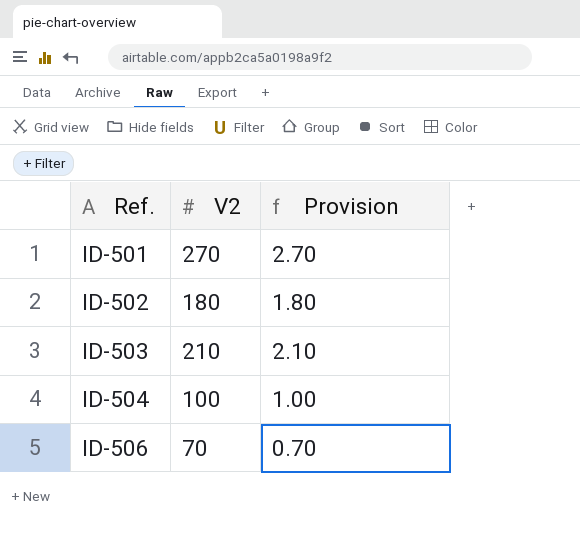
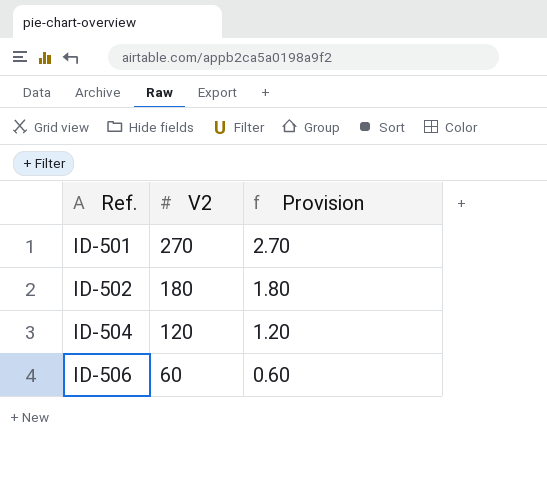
row ID-503: 210 | 2.10 -> none
ID-504 | V2: 100 -> 120
ID-504 | Provision: 1.00 -> 1.20
ID-506 | V2: 70 -> 60
ID-506 | Provision: 0.70 -> 0.60

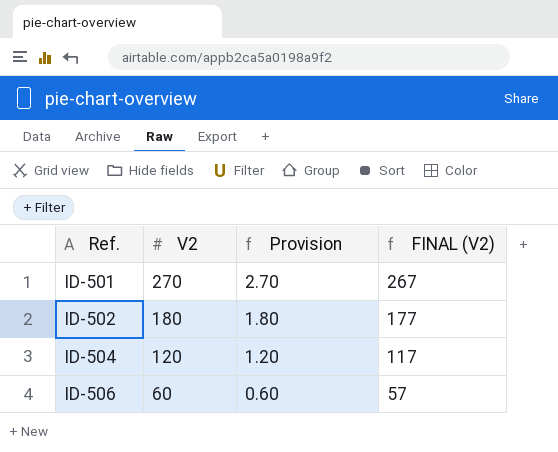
column FINAL (V2) | formula: none -> [V2] - 3

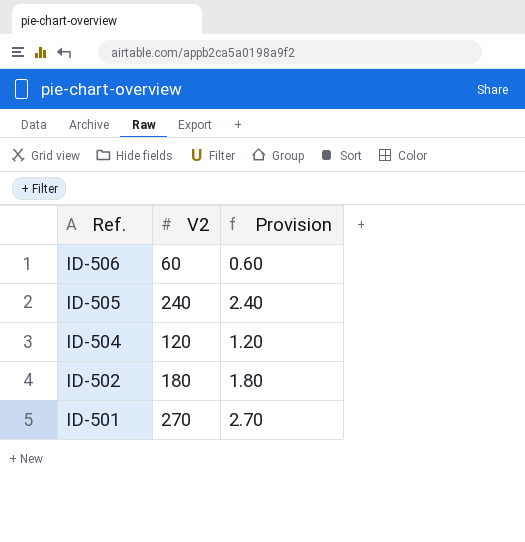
row order: Ref. ascending -> Ref. descending
column FINAL (V2) | formula: [V2] - 3 -> none
row ID-505: none -> 240 | 2.40

